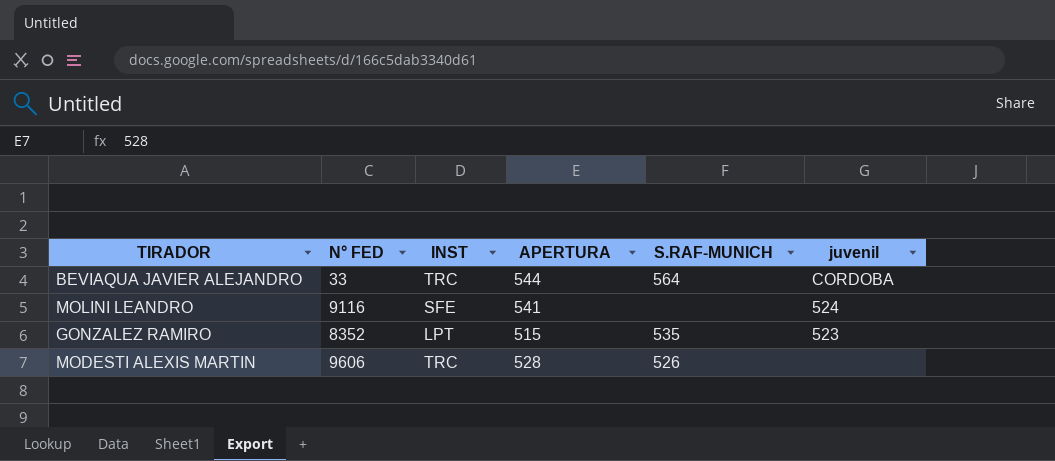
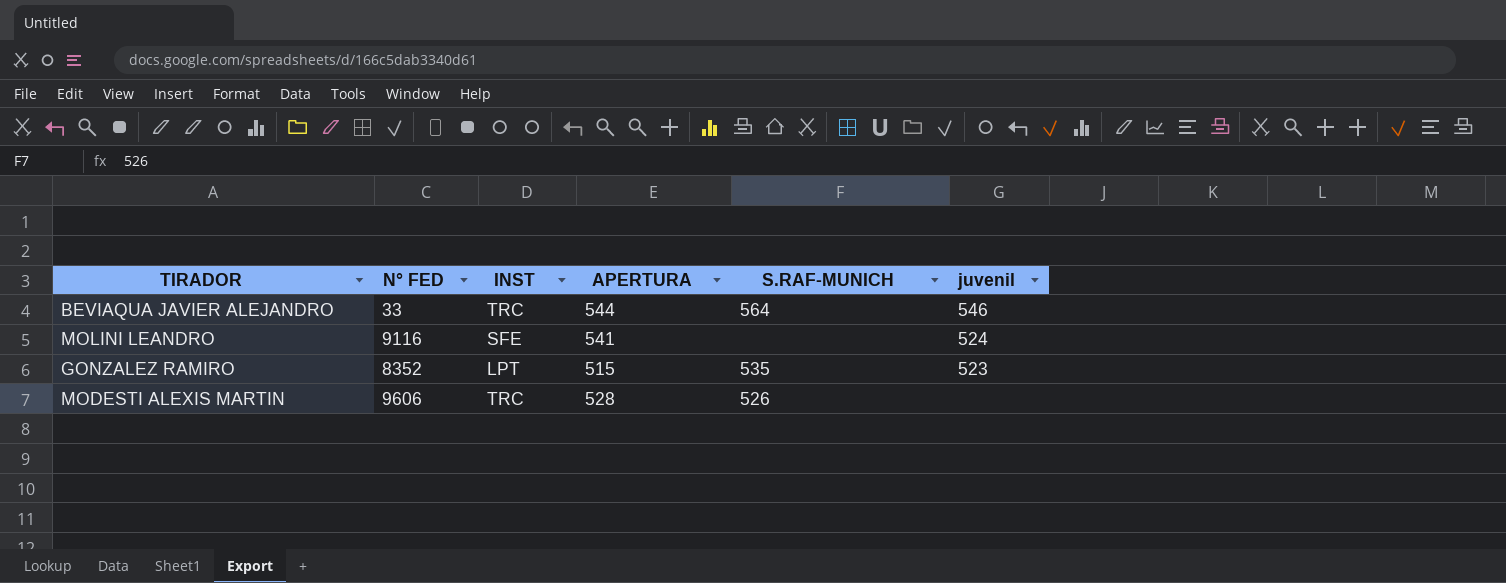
BEVIAQUA JAVIER ALEJANDRO | juvenil: CORDOBA -> 546

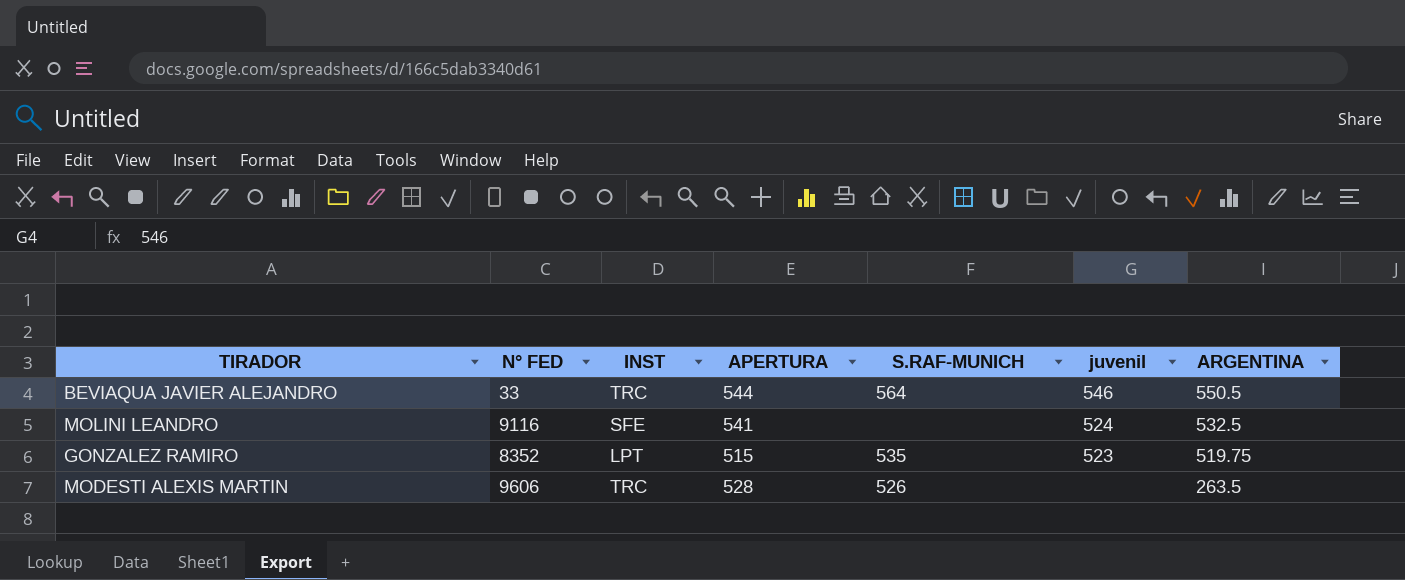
column ARGENTINA | position: none -> 7

